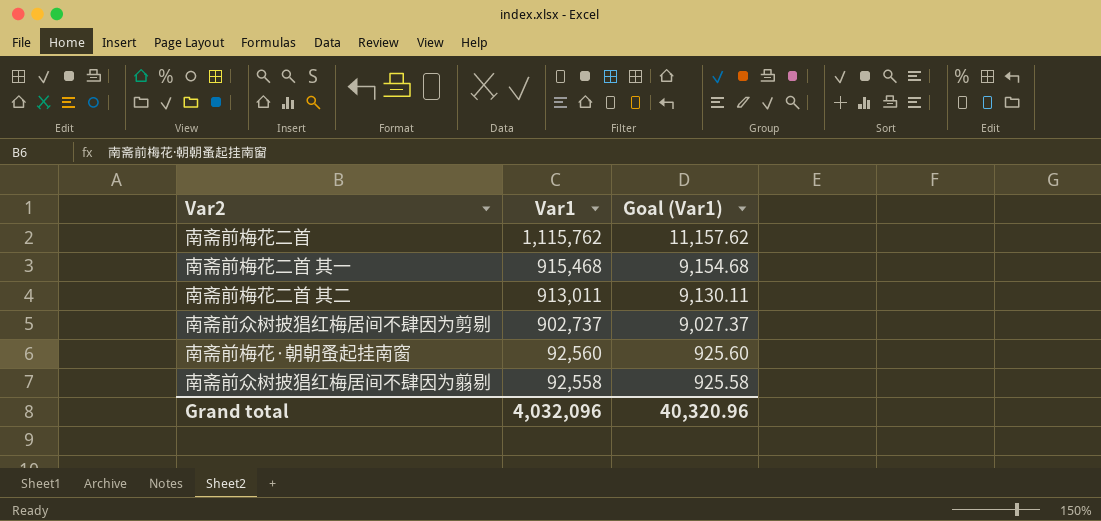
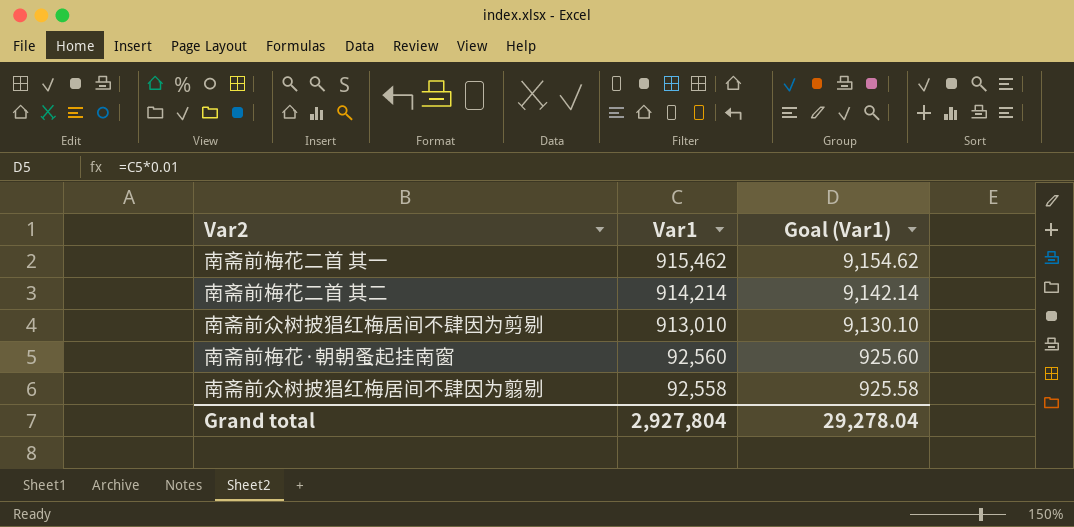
row 南斋前梅花二首: 1,115,762 | 11,157.62 -> none
南斋前梅花二首 其一 | Var1: 915,468 -> 915,462
南斋前梅花二首 其一 | Goal (Var1): 9,154.68 -> 9,154.62
南斋前梅花二首 其二 | Var1: 913,011 -> 914,214
南斋前梅花二首 其二 | Goal (Var1): 9,130.11 -> 9,142.14
南斋前众树披猖红梅居间不肆因为剪剔 | Var1: 902,737 -> 913,010
南斋前众树披猖红梅居间不肆因为剪剔 | Goal (Var1): 9,027.37 -> 9,130.10
Grand total | Var1: 4,032,096 -> 2,927,804
Grand total | Goal (Var1): 40,320.96 -> 29,278.04

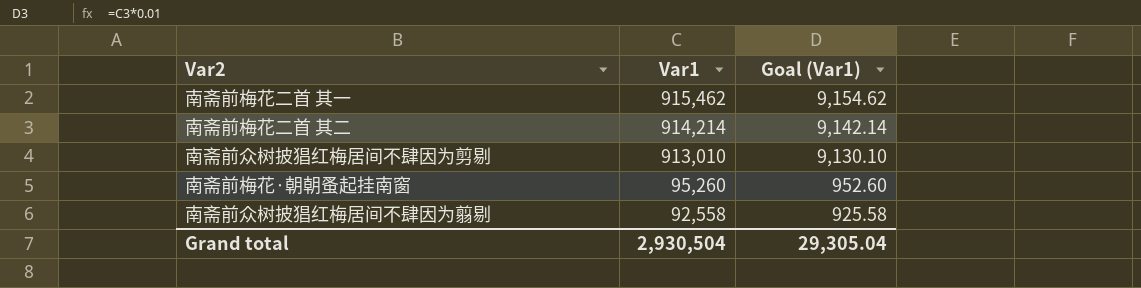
南斋前梅花·朝朝蚤起挂南窗 | Var1: 92,560 -> 95,260
南斋前梅花·朝朝蚤起挂南窗 | Goal (Var1): 925.60 -> 952.60
Grand total | Var1: 2,927,804 -> 2,930,504
Grand total | Goal (Var1): 29,278.04 -> 29,305.04

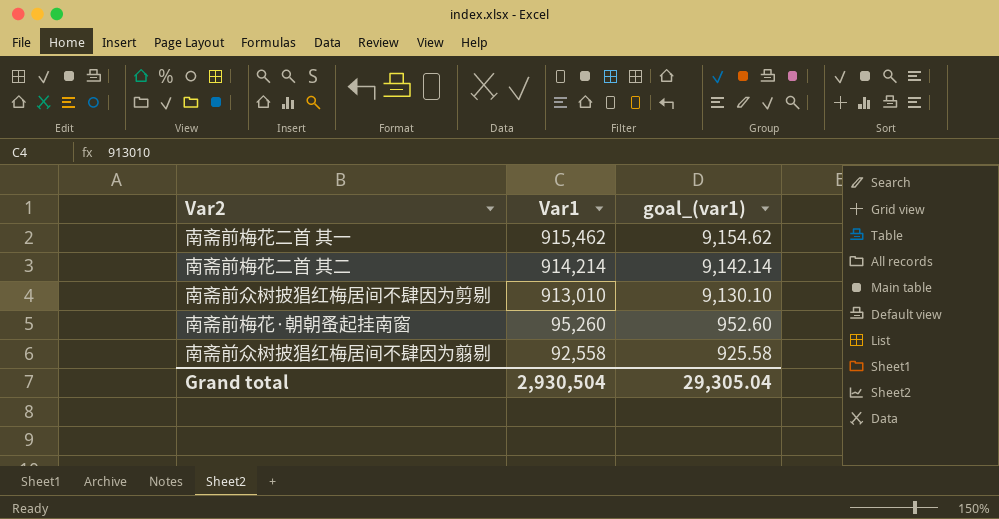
column name: Goal (Var1) -> goal_(var1)

